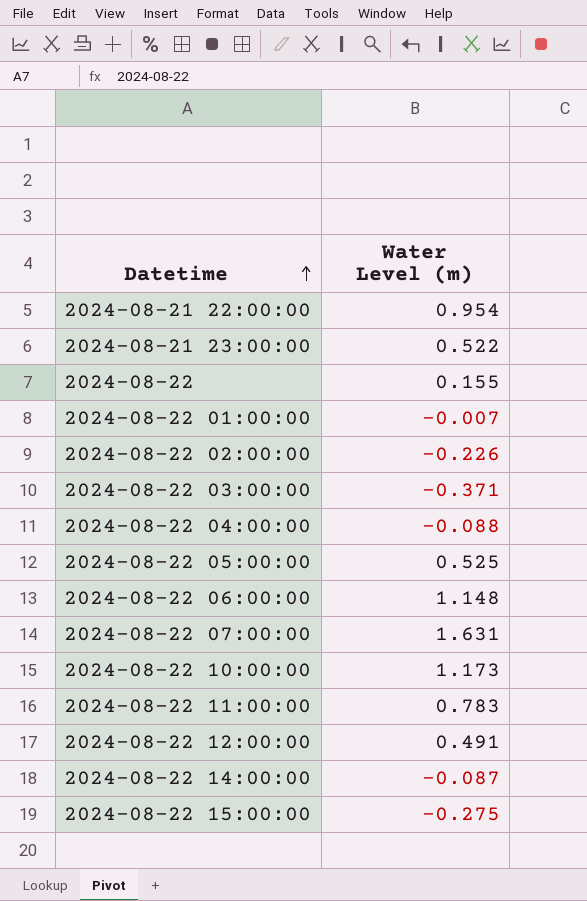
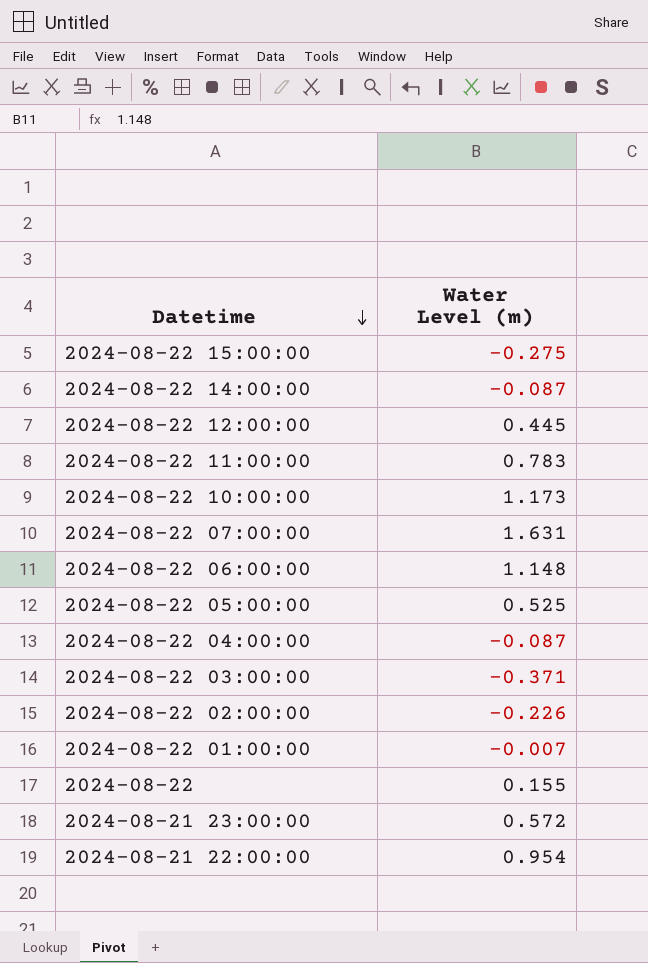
row order: Datetime ascending -> Datetime descending
2024-08-22 12:00:00 | Water Level (m): 0.491 -> 0.445
2024-08-22 04:00:00 | Water Level (m): -0.088 -> -0.087
2024-08-21 23:00:00 | Water Level (m): 0.522 -> 0.572

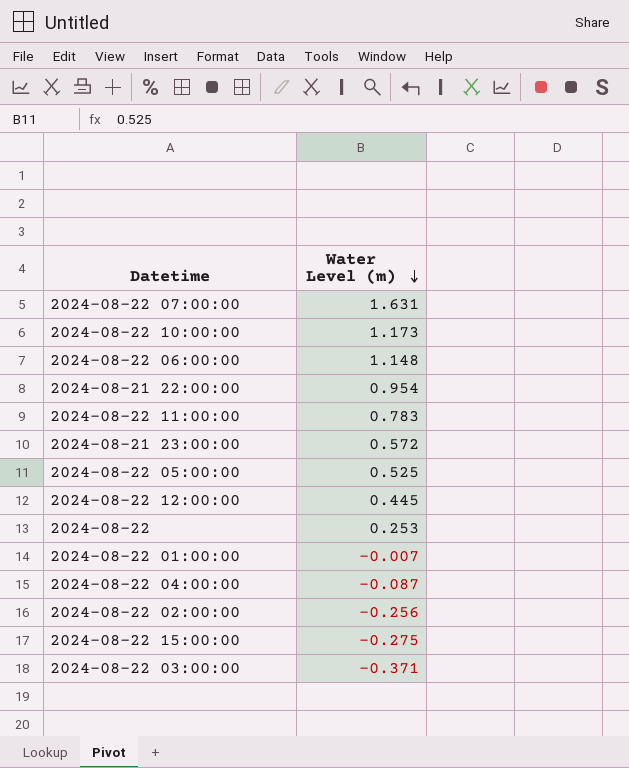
row order: Datetime descending -> Water Level (m) descending
row 2024-08-22 14:00:00: -0.087 -> none
2024-08-22 | Water Level (m): 0.155 -> 0.253
2024-08-22 02:00:00 | Water Level (m): -0.226 -> -0.256

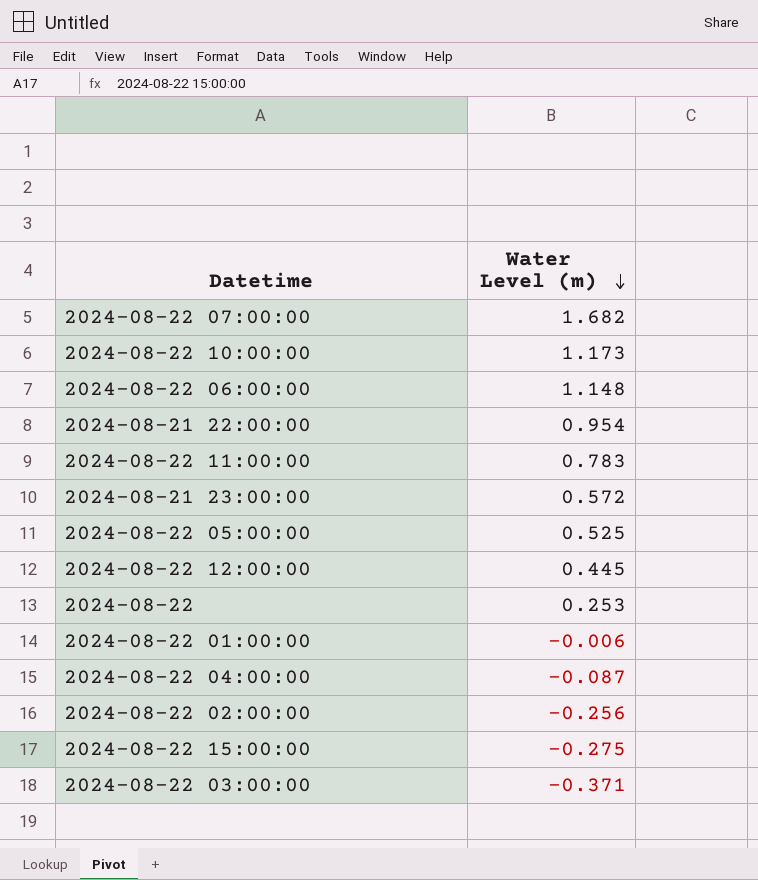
2024-08-22 07:00:00 | Water Level (m): 1.631 -> 1.682
2024-08-22 01:00:00 | Water Level (m): -0.007 -> -0.006

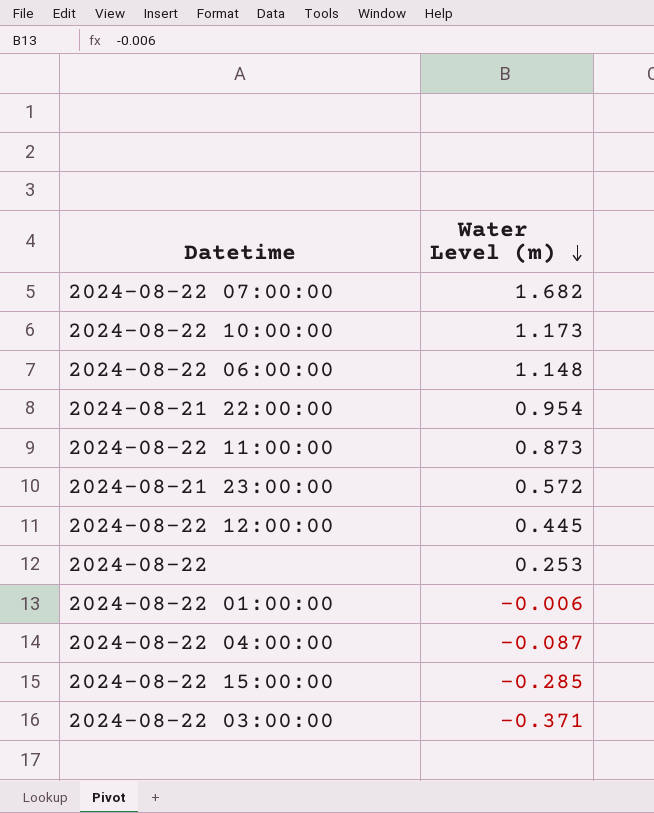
row 2024-08-22 05:00:00: 0.525 -> none
row 2024-08-22 02:00:00: -0.256 -> none
2024-08-22 11:00:00 | Water Level (m): 0.783 -> 0.873
2024-08-22 15:00:00 | Water Level (m): -0.275 -> -0.285

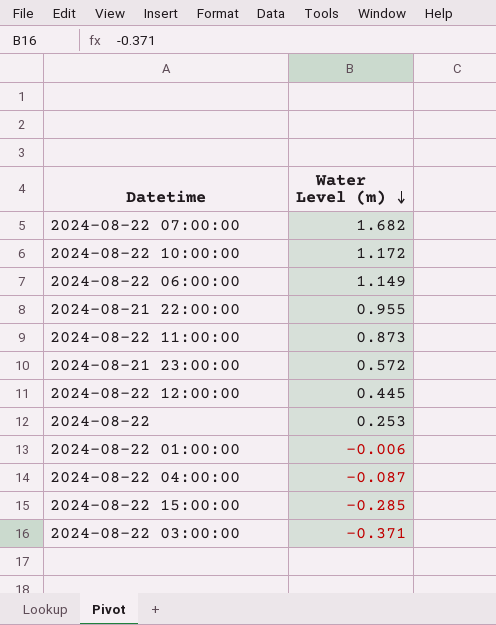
2024-08-22 10:00:00 | Water Level (m): 1.173 -> 1.172
2024-08-22 06:00:00 | Water Level (m): 1.148 -> 1.149
2024-08-21 22:00:00 | Water Level (m): 0.954 -> 0.955

